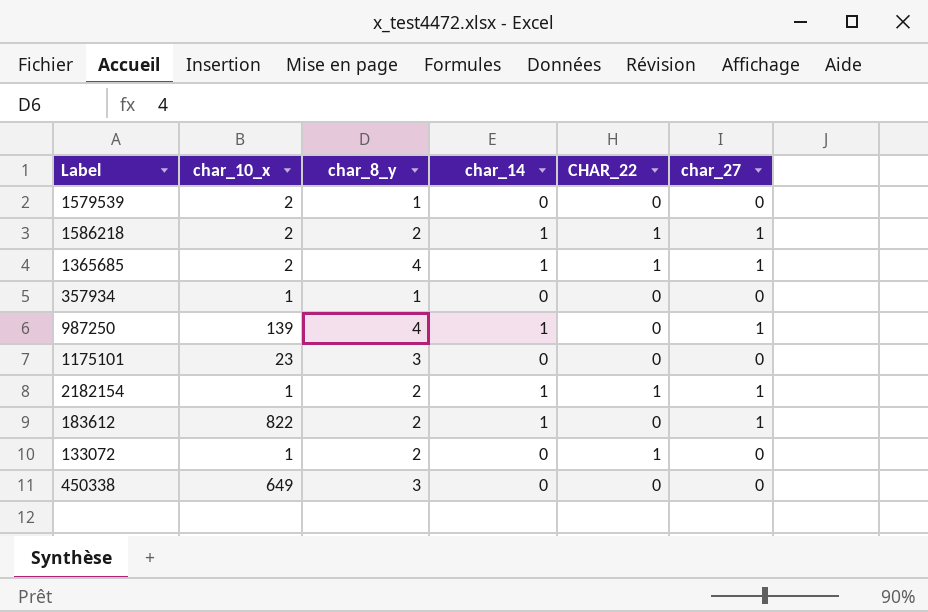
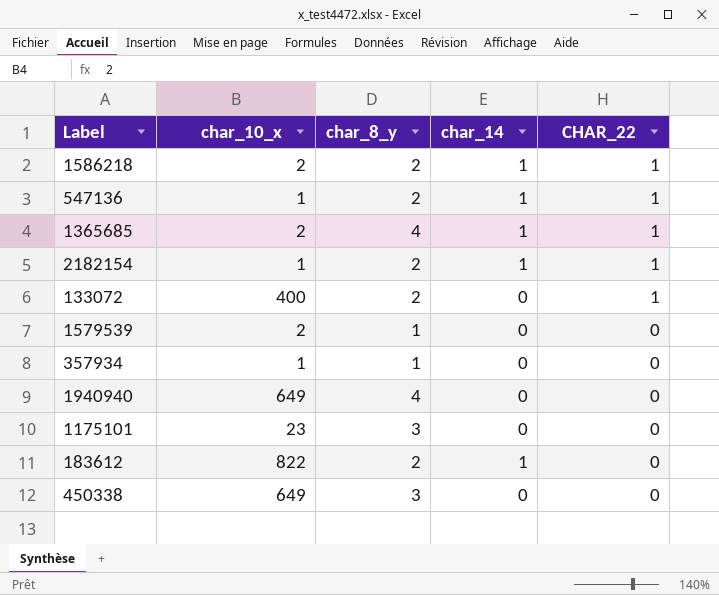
row order: none -> CHAR_22 descending
column char_27 | position: 6 -> none
row 987250: 139 | 4 | 1 | 0 | 1 -> none
row 547136: none -> 1 | 2 | 1 | 1
133072 | char_10_x: 1 -> 400
row 1940940: none -> 649 | 4 | 0 | 0

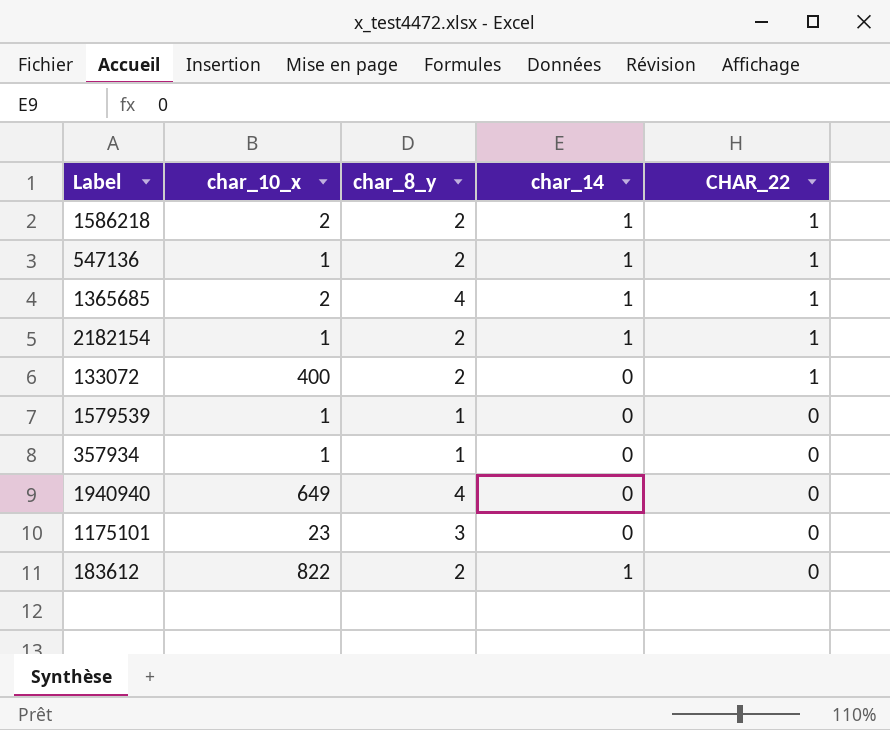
row 450338: 649 | 3 | 0 | 0 -> none
1579539 | char_10_x: 2 -> 1

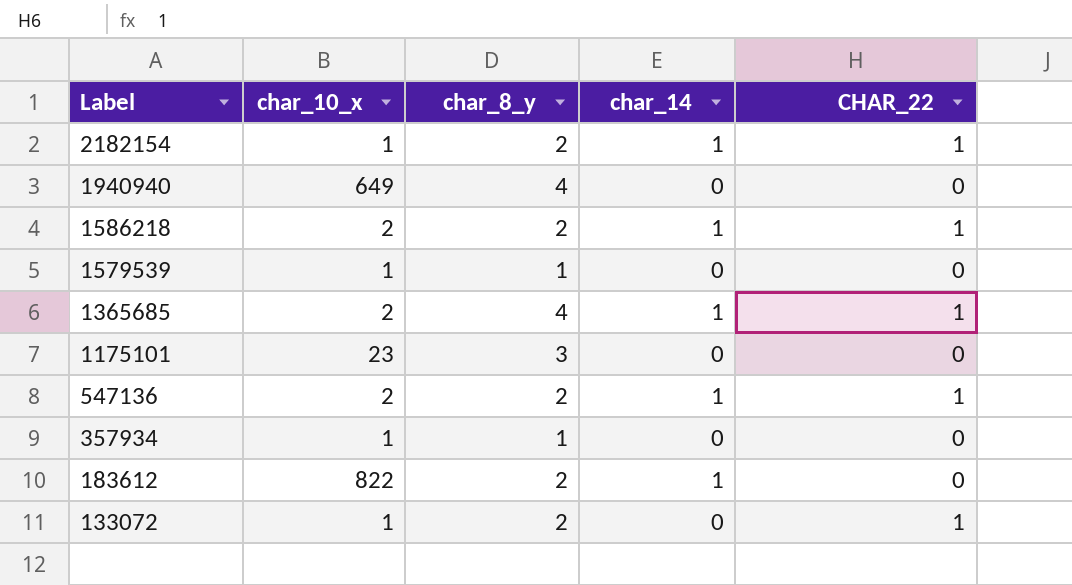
row order: CHAR_22 descending -> Label descending
547136 | char_10_x: 1 -> 2
133072 | char_10_x: 400 -> 1

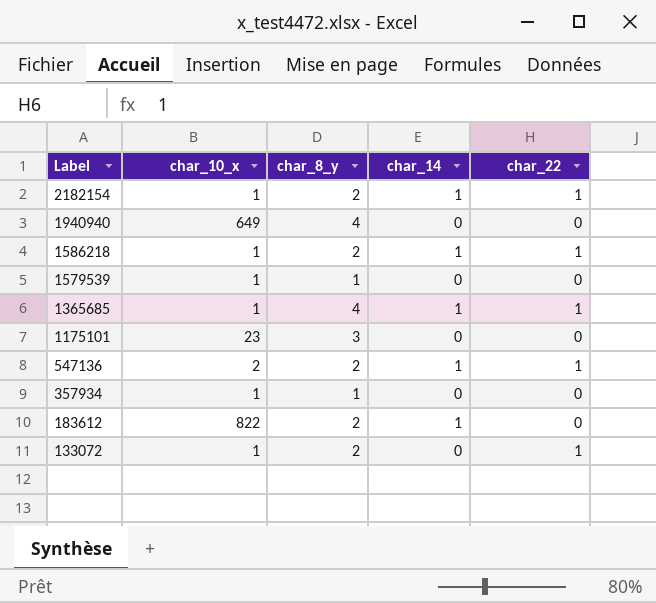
column name: CHAR_22 -> char_22
1586218 | char_10_x: 2 -> 1
1365685 | char_10_x: 2 -> 1

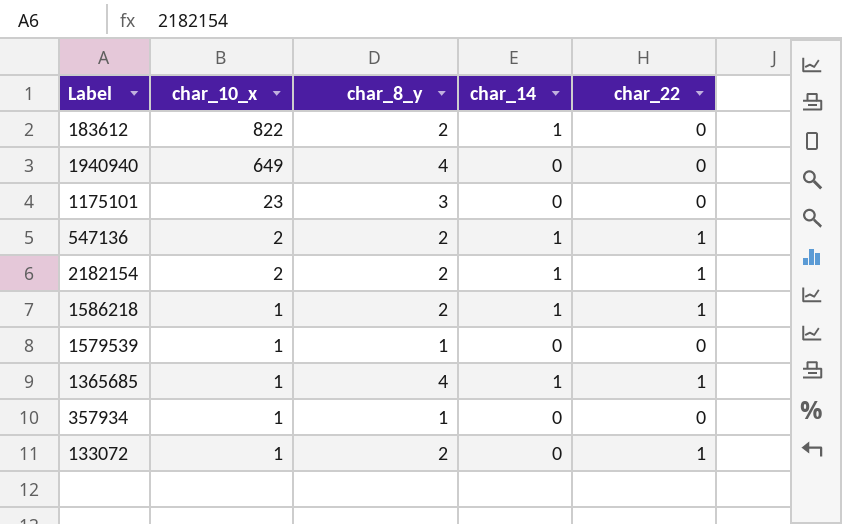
row order: Label descending -> char_10_x descending
2182154 | char_10_x: 1 -> 2

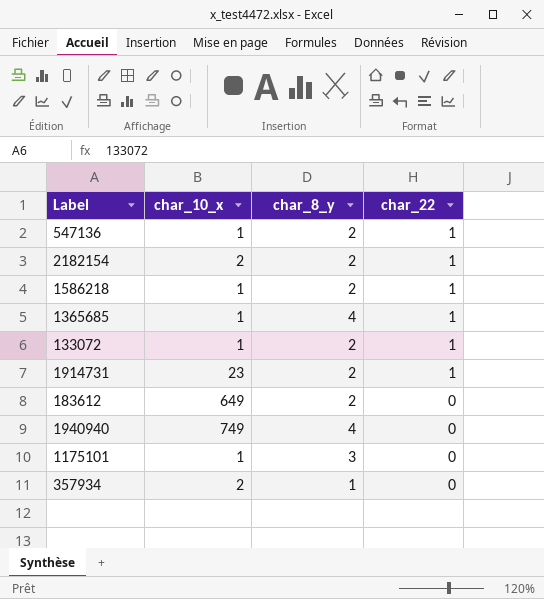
row order: char_10_x descending -> char_22 descending
column char_14 | position: 4 -> none
row 1579539: 1 | 1 | 0 | 0 -> none
547136 | char_10_x: 2 -> 1
row 1914731: none -> 23 | 2 | 1
183612 | char_10_x: 822 -> 649
1940940 | char_10_x: 649 -> 749
1175101 | char_10_x: 23 -> 1
357934 | char_10_x: 1 -> 2

